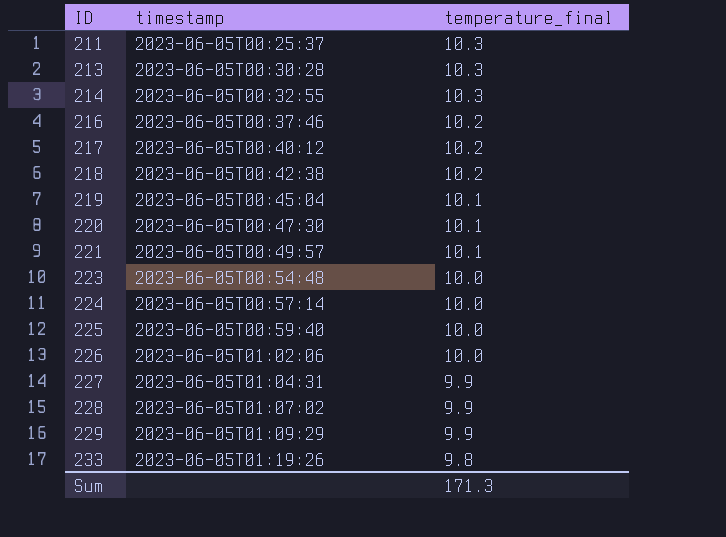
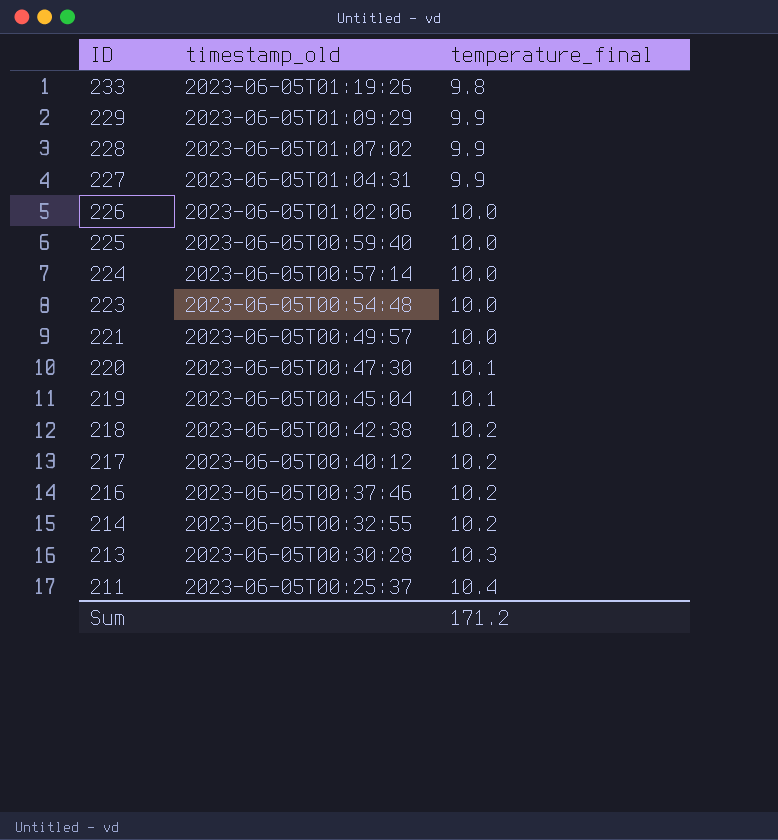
row order: ID ascending -> ID descending
column name: timestamp -> timestamp_old
221 | temperature_final: 10.1 -> 10.0
214 | temperature_final: 10.3 -> 10.2
211 | temperature_final: 10.3 -> 10.4
Sum | temperature_final: 171.3 -> 171.2

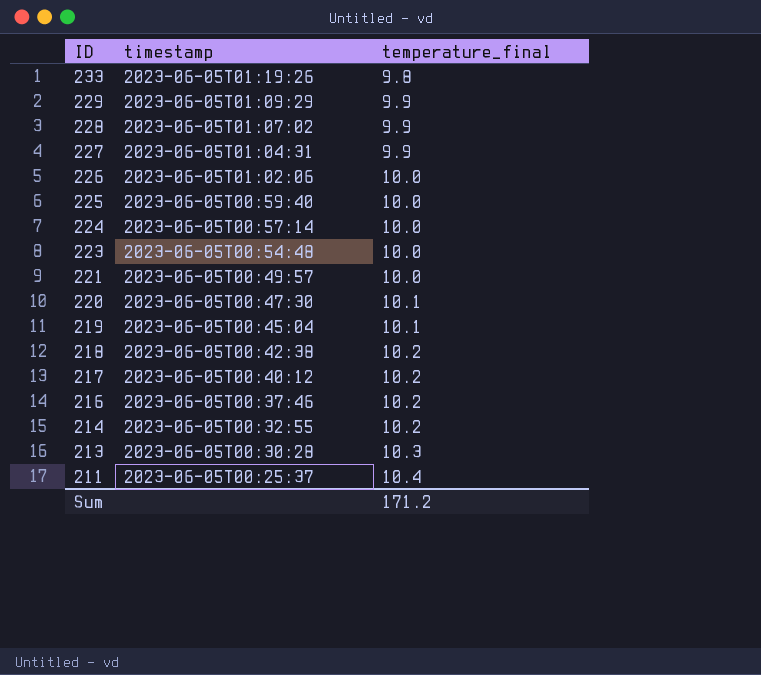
column name: timestamp_old -> timestamp

